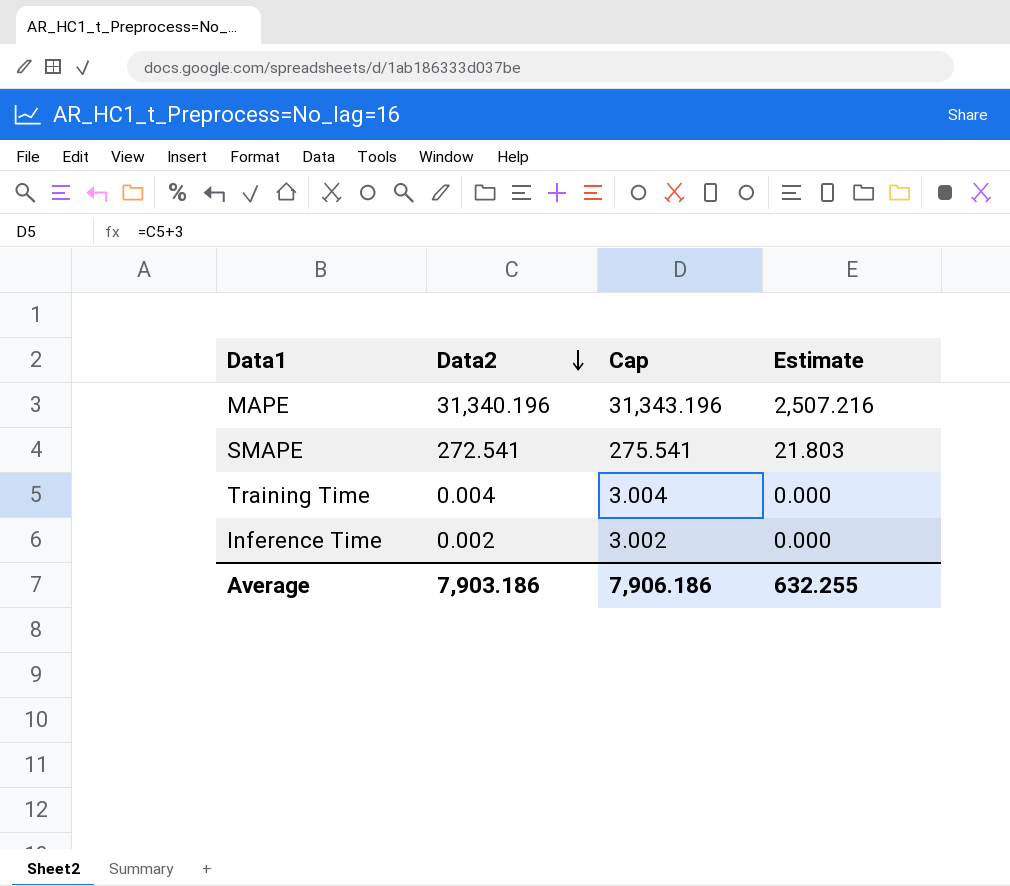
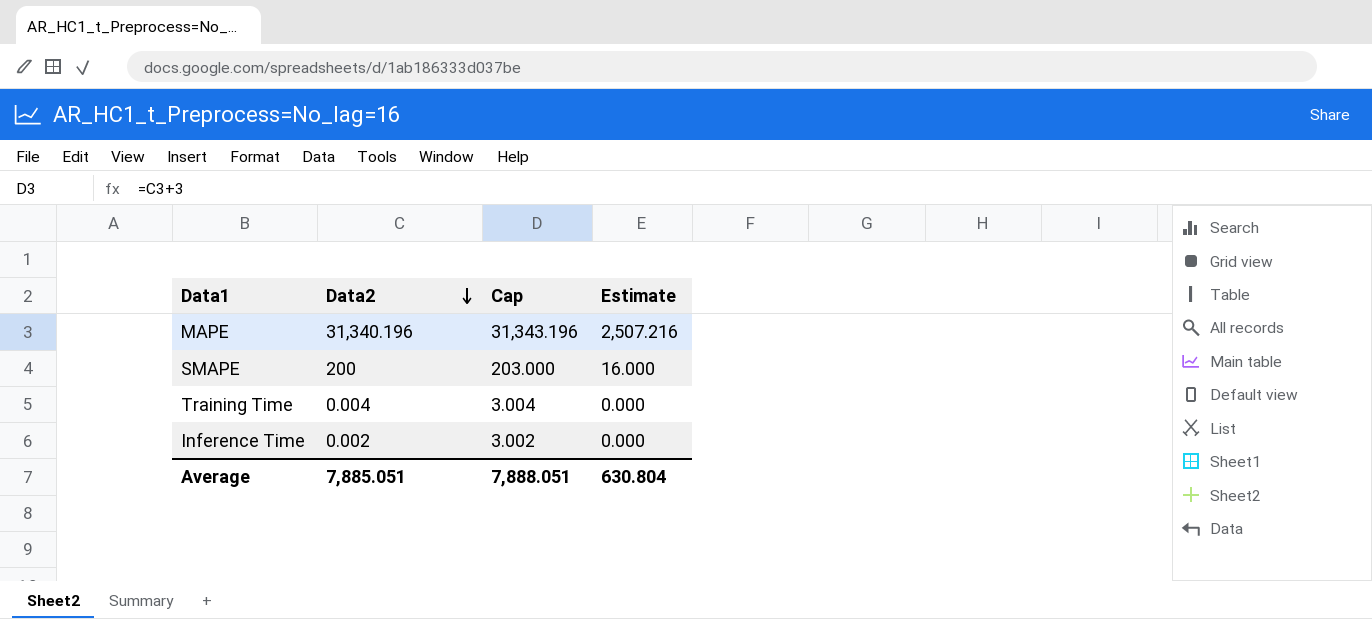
SMAPE | Data2: 272.541 -> 200
SMAPE | Cap: 275.541 -> 203.000
SMAPE | Estimate: 21.803 -> 16.000
Average | Data2: 7,903.186 -> 7,885.051
Average | Cap: 7,906.186 -> 7,888.051
Average | Estimate: 632.255 -> 630.804

